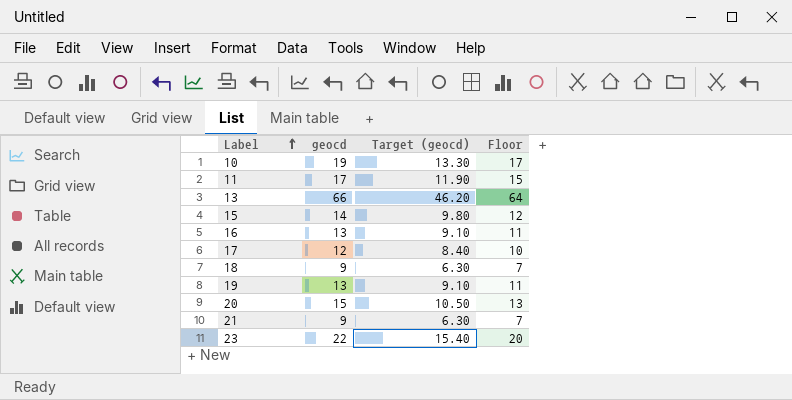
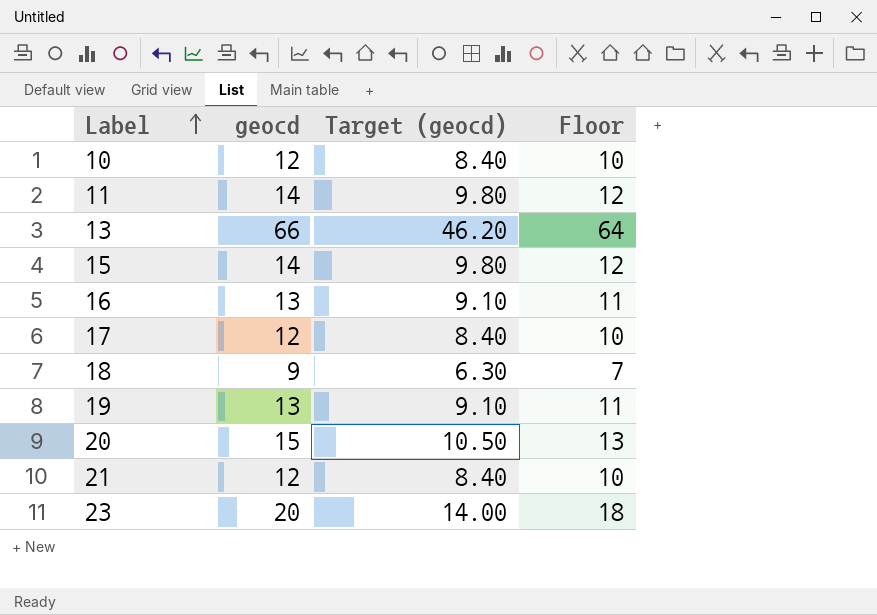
10 | geocd: 19 -> 12
10 | Target (geocd): 13.30 -> 8.40
10 | Floor: 17 -> 10
11 | geocd: 17 -> 14
11 | Target (geocd): 11.90 -> 9.80
11 | Floor: 15 -> 12
21 | geocd: 9 -> 12
21 | Target (geocd): 6.30 -> 8.40
21 | Floor: 7 -> 10
23 | geocd: 22 -> 20
23 | Target (geocd): 15.40 -> 14.00
23 | Floor: 20 -> 18

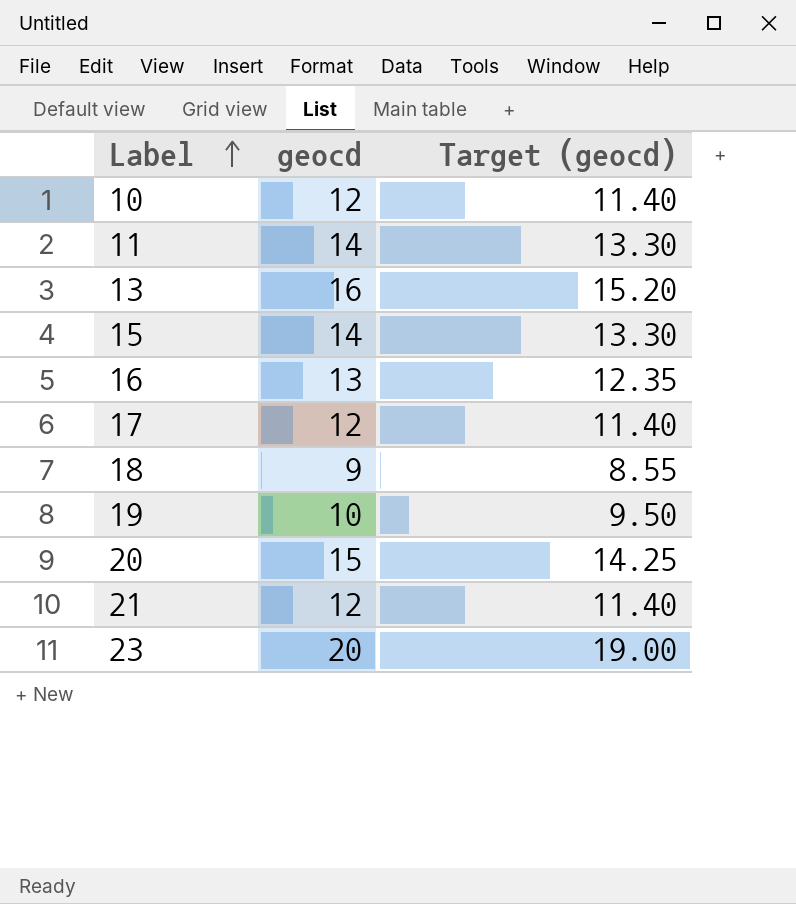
column Floor | formula: [geocd] - 2 -> none
column Target (geocd) | formula: [geocd] * 0.7 -> [geocd] * 0.95
13 | geocd: 66 -> 16
19 | geocd: 13 -> 10

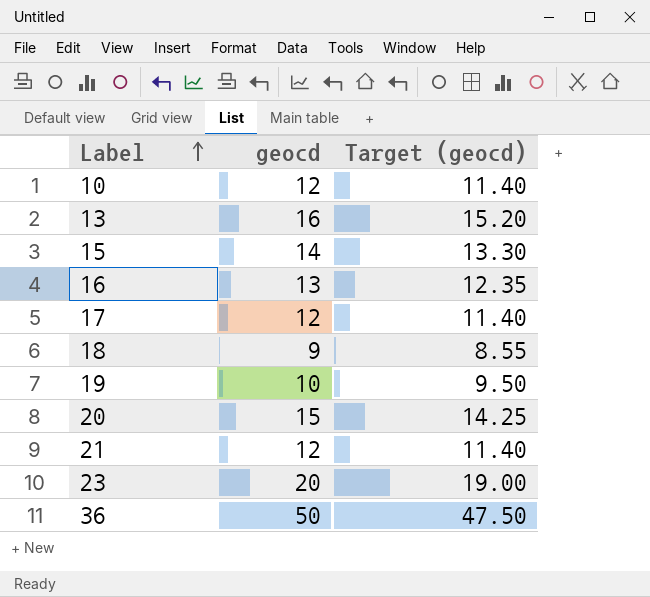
row 11: 14 | 13.30 -> none
row 36: none -> 50 | 47.50

